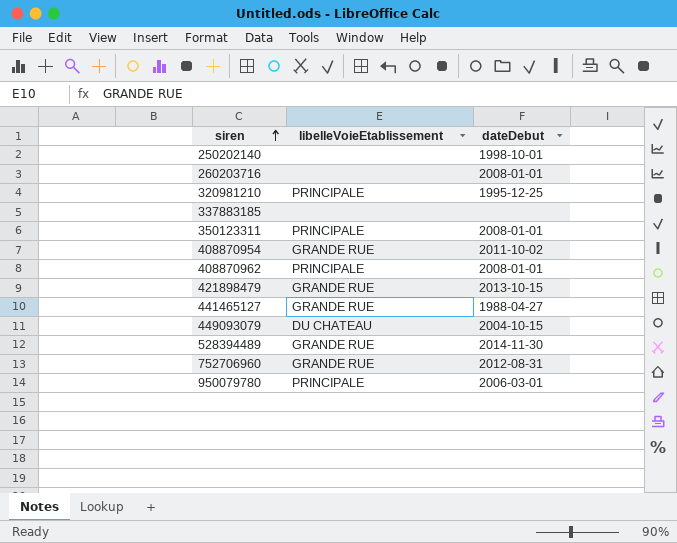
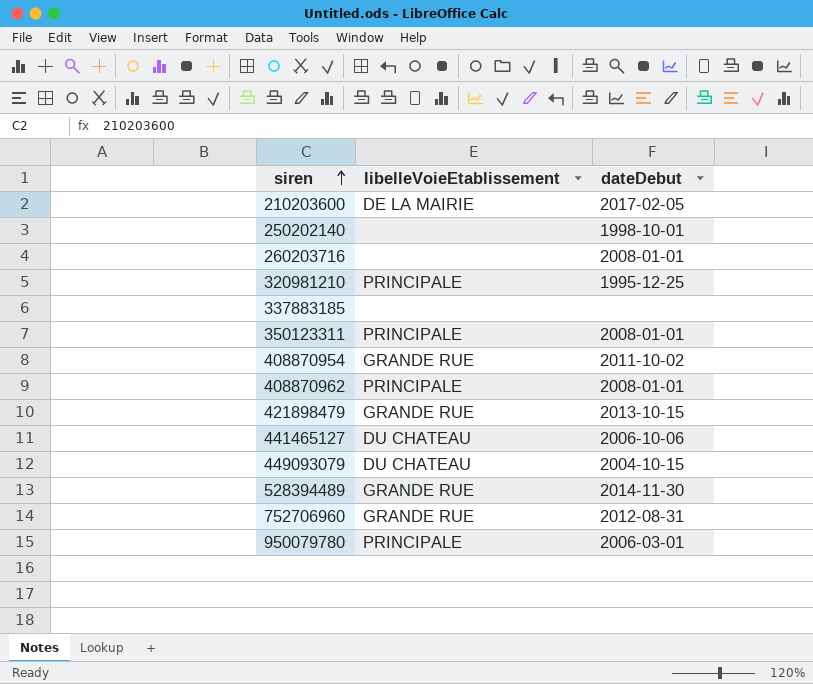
row 210203600: none -> DE LA MAIRIE | 2017-02-05
441465127 | libelleVoieEtablissement: GRANDE RUE -> DU CHATEAU
441465127 | dateDebut: 1988-04-27 -> 2006-10-06

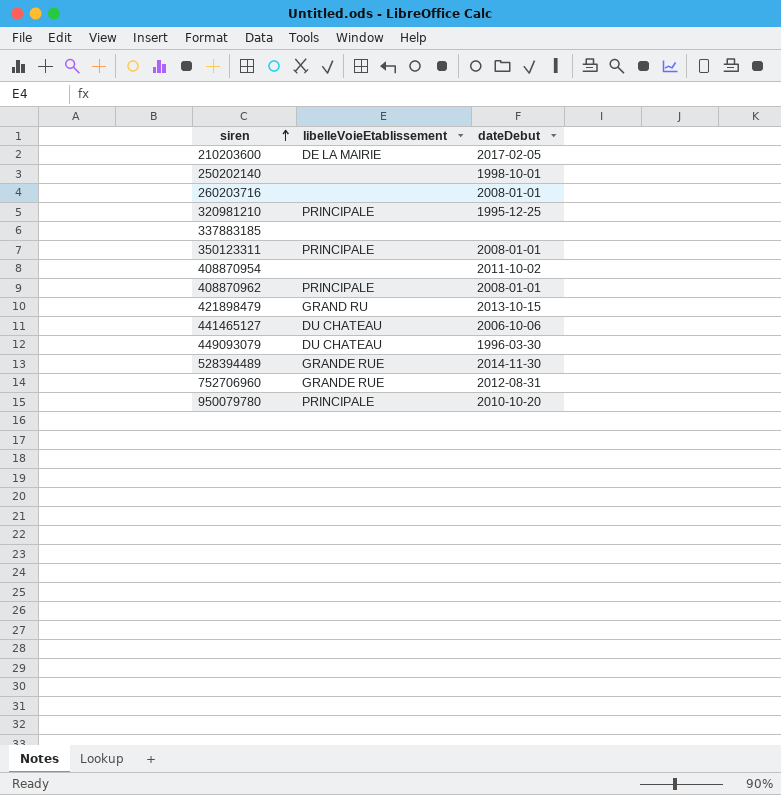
408870954 | libelleVoieEtablissement: GRANDE RUE -> none
421898479 | libelleVoieEtablissement: GRANDE RUE -> GRAND RU
449093079 | dateDebut: 2004-10-15 -> 1996-03-30
950079780 | dateDebut: 2006-03-01 -> 2010-10-20

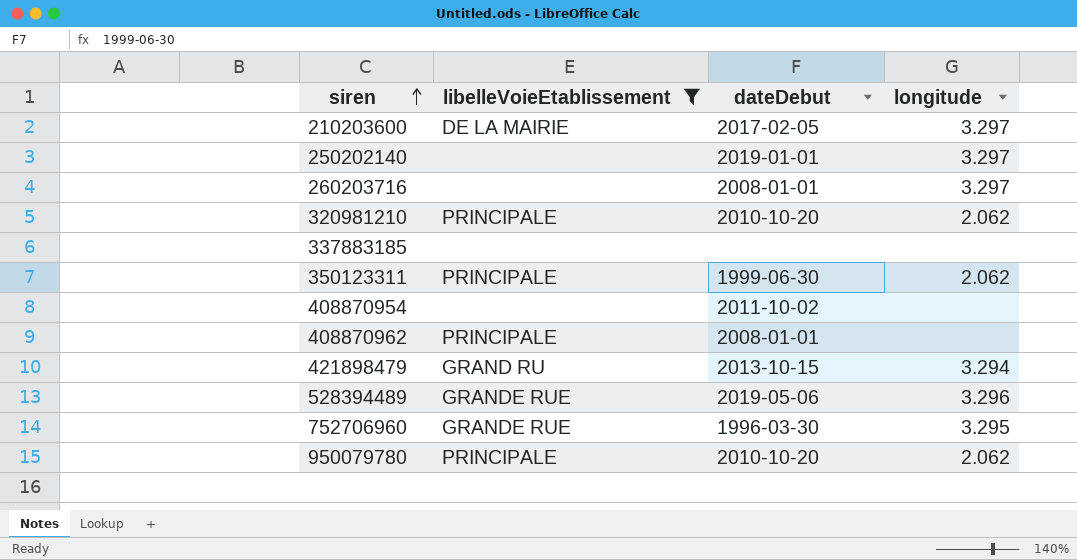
filter: none -> libelleVoieEtablissement != DU CHATEAU
column longitude | position: none -> 4
250202140 | dateDebut: 1998-10-01 -> 2019-01-01
320981210 | dateDebut: 1995-12-25 -> 2010-10-20
350123311 | dateDebut: 2008-01-01 -> 1999-06-30
528394489 | dateDebut: 2014-11-30 -> 2019-05-06
752706960 | dateDebut: 2012-08-31 -> 1996-03-30

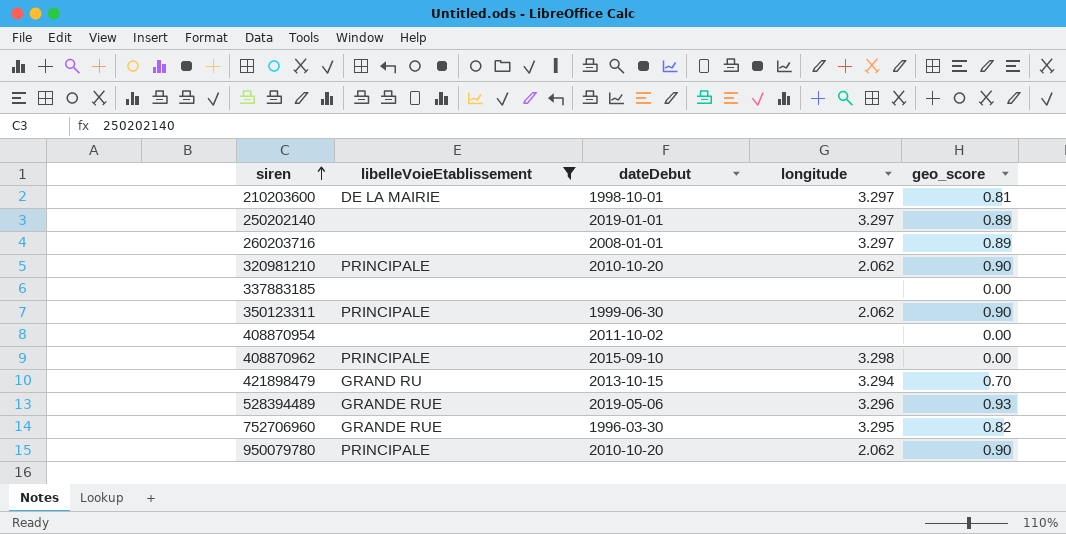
column geo_score | position: none -> 5
210203600 | dateDebut: 2017-02-05 -> 1998-10-01
408870962 | dateDebut: 2008-01-01 -> 2015-09-10
408870962 | longitude: none -> 3.298

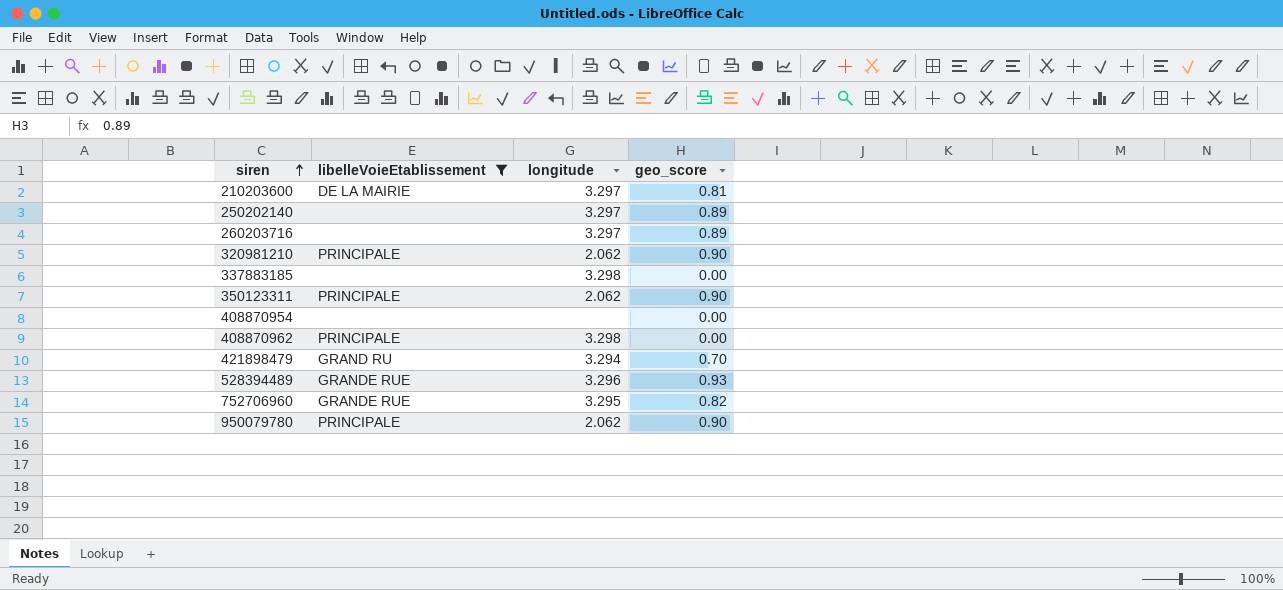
column dateDebut | position: 3 -> none
337883185 | longitude: none -> 3.298

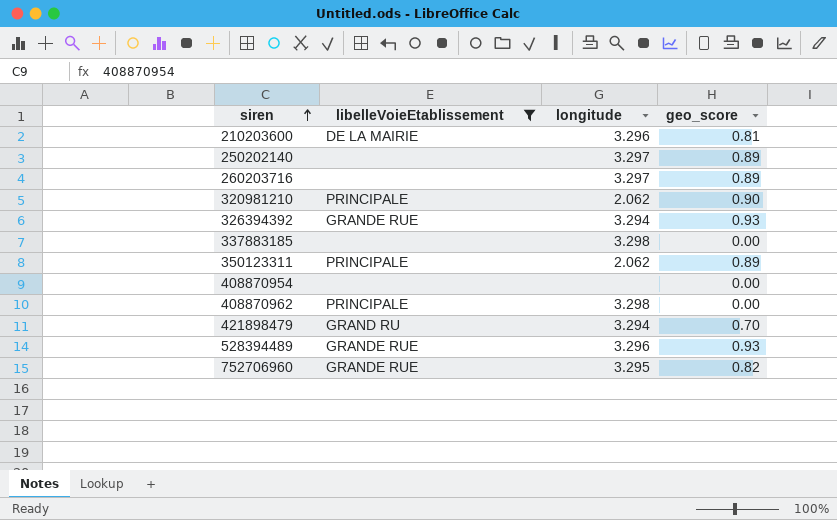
row 950079780: PRINCIPALE | 2.062 | 0.90 -> none
210203600 | longitude: 3.297 -> 3.296
row 326394392: none -> GRANDE RUE | 3.294 | 0.93
350123311 | geo_score: 0.90 -> 0.89

